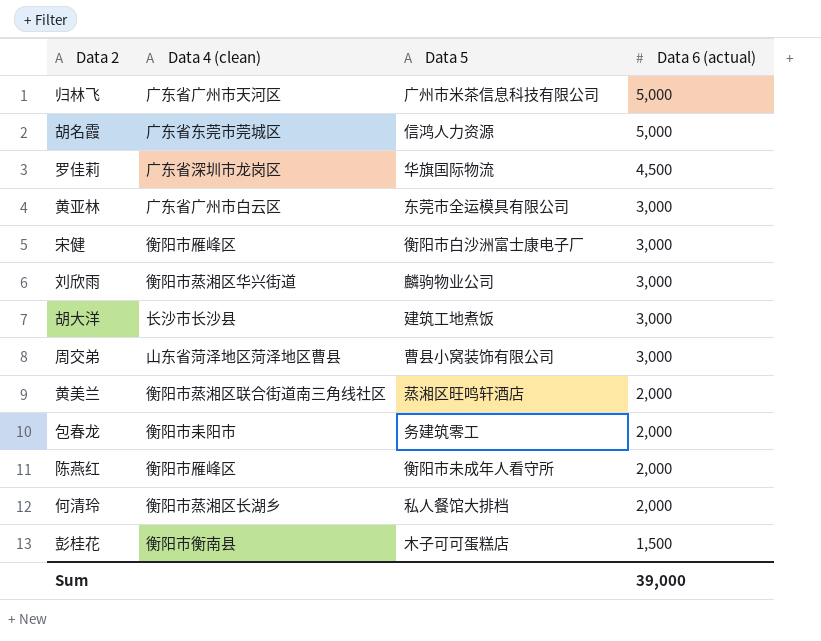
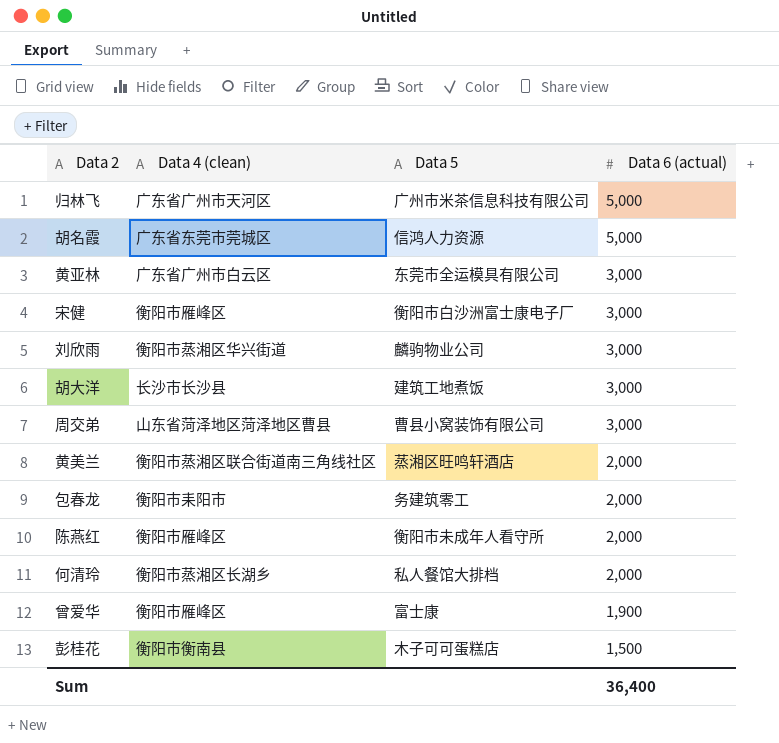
row 罗佳莉: 广东省深圳市龙岗区 | 华旗国际物流 | 4,500 -> none
row 曾爱华: none -> 衡阳市雁峰区 | 富士康 | 1,900
Sum | Data 6 (actual): 39,000 -> 36,400

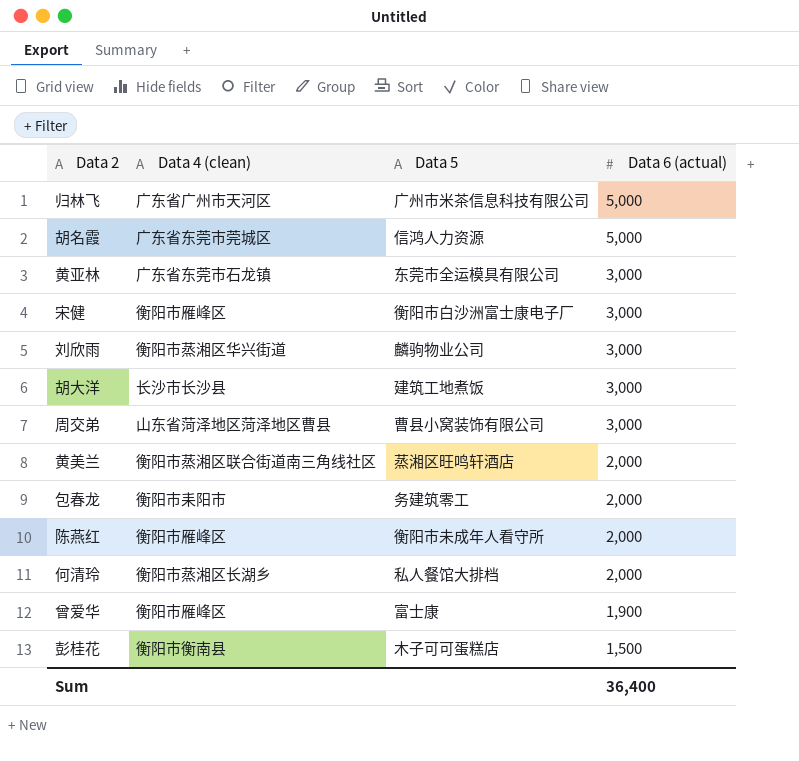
黄亚林 | Data 4 (clean): 广东省广州市白云区 -> 广东省东莞市石龙镇

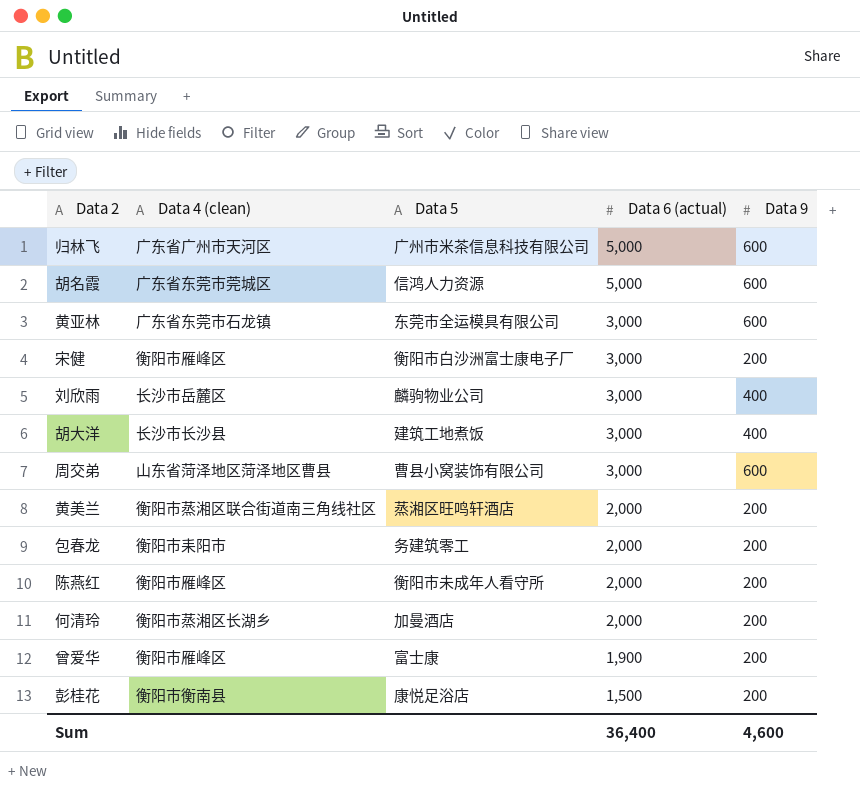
column Data 9 | position: none -> 5
刘欣雨 | Data 4 (clean): 衡阳市蒸湘区华兴街道 -> 长沙市岳麓区
何清玲 | Data 5: 私人餐馆大排档 -> 加曼酒店
彭桂花 | Data 5: 木子可可蛋糕店 -> 康悦足浴店

